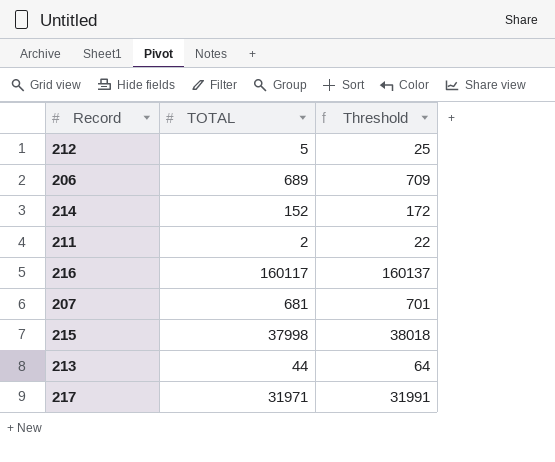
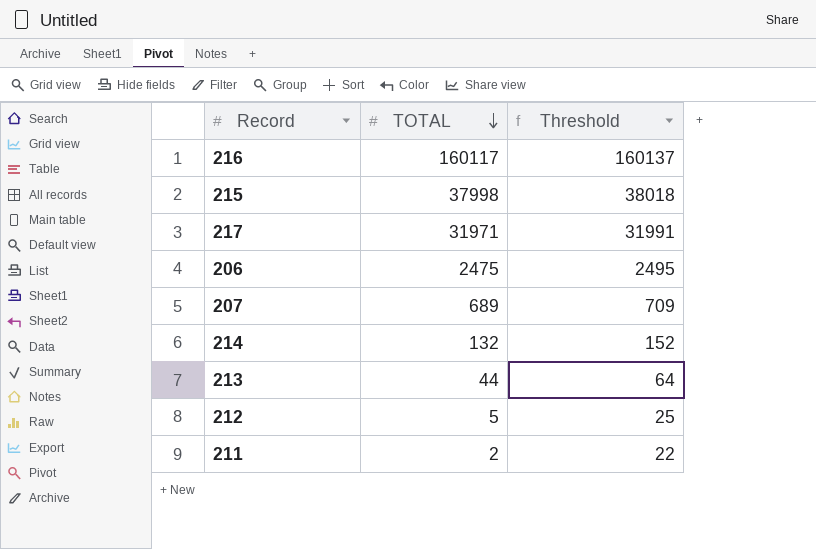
row order: none -> TOTAL descending
206 | TOTAL: 689 -> 2475
206 | Threshold: 709 -> 2495
207 | TOTAL: 681 -> 689
207 | Threshold: 701 -> 709
214 | TOTAL: 152 -> 132
214 | Threshold: 172 -> 152

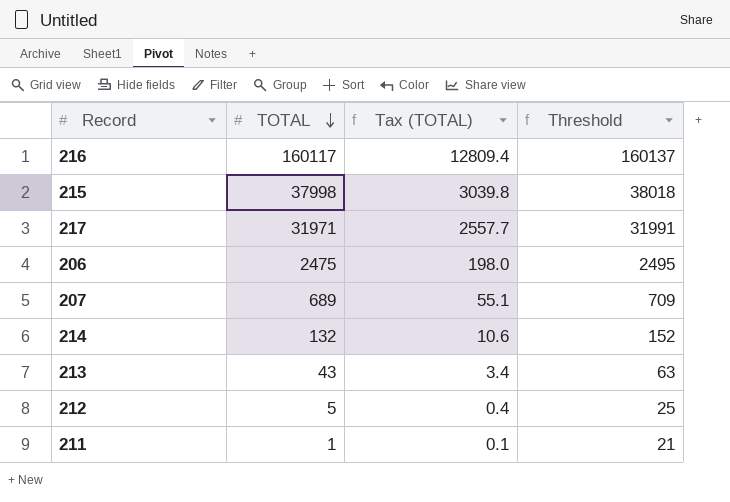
column Tax (TOTAL) | formula: none -> [TOTAL] * 0.08
213 | TOTAL: 44 -> 43
213 | Threshold: 64 -> 63
211 | TOTAL: 2 -> 1
211 | Threshold: 22 -> 21

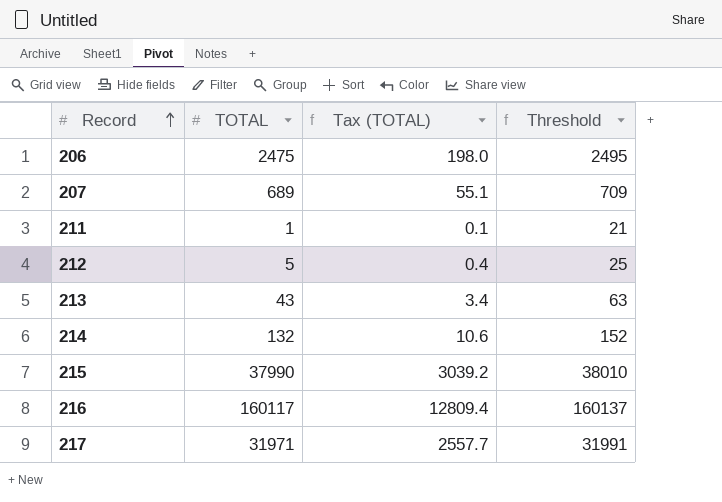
row order: TOTAL descending -> Record ascending
215 | TOTAL: 37998 -> 37990
215 | Tax (TOTAL): 3039.8 -> 3039.2
215 | Threshold: 38018 -> 38010

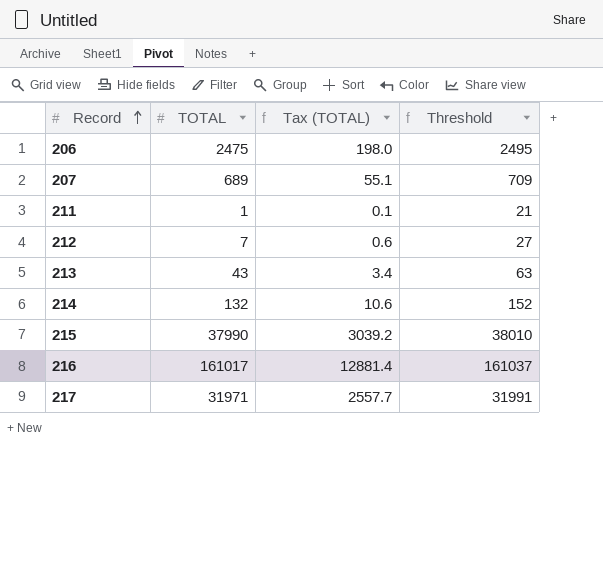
212 | TOTAL: 5 -> 7
212 | Tax (TOTAL): 0.4 -> 0.6
212 | Threshold: 25 -> 27
216 | TOTAL: 160117 -> 161017
216 | Tax (TOTAL): 12809.4 -> 12881.4
216 | Threshold: 160137 -> 161037

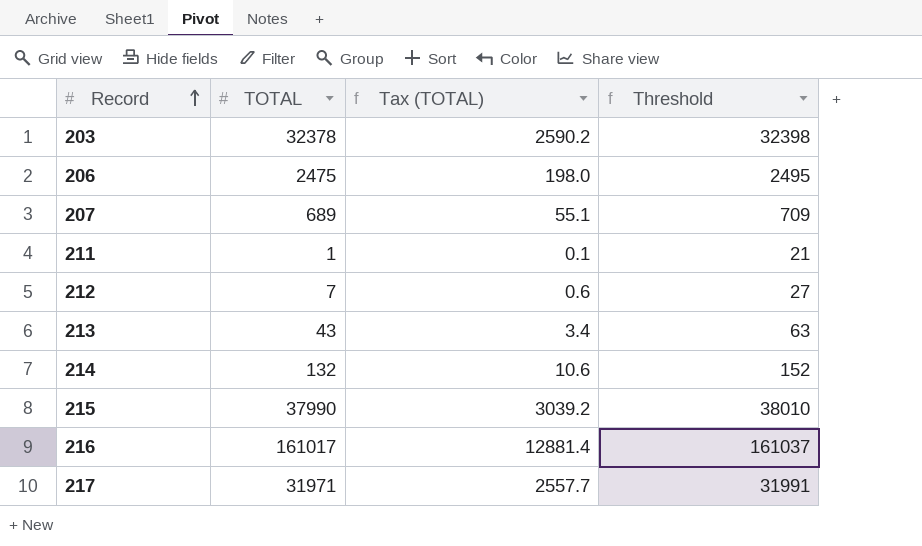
row 203: none -> 32378 | 2590.2 | 32398

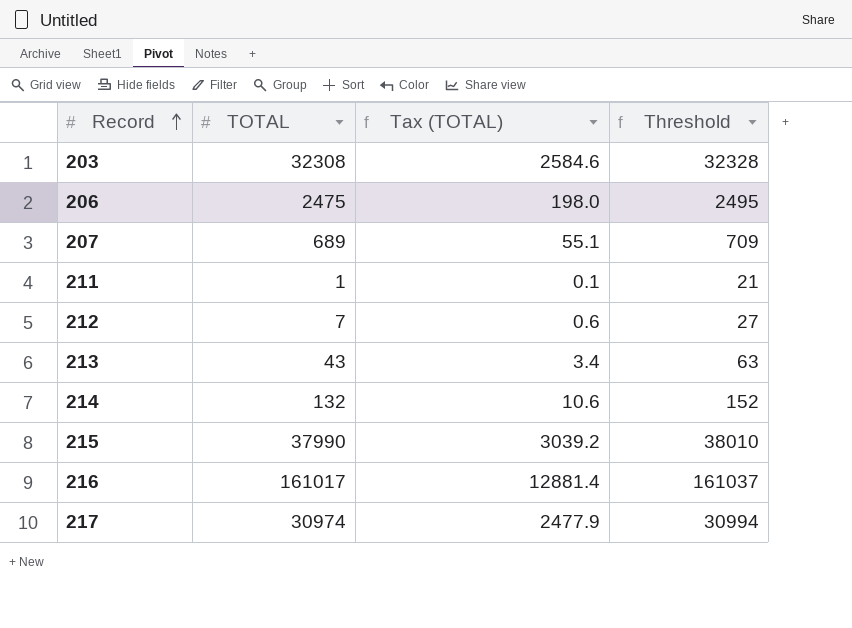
203 | TOTAL: 32378 -> 32308
203 | Tax (TOTAL): 2590.2 -> 2584.6
203 | Threshold: 32398 -> 32328
217 | TOTAL: 31971 -> 30974
217 | Tax (TOTAL): 2557.7 -> 2477.9
217 | Threshold: 31991 -> 30994

